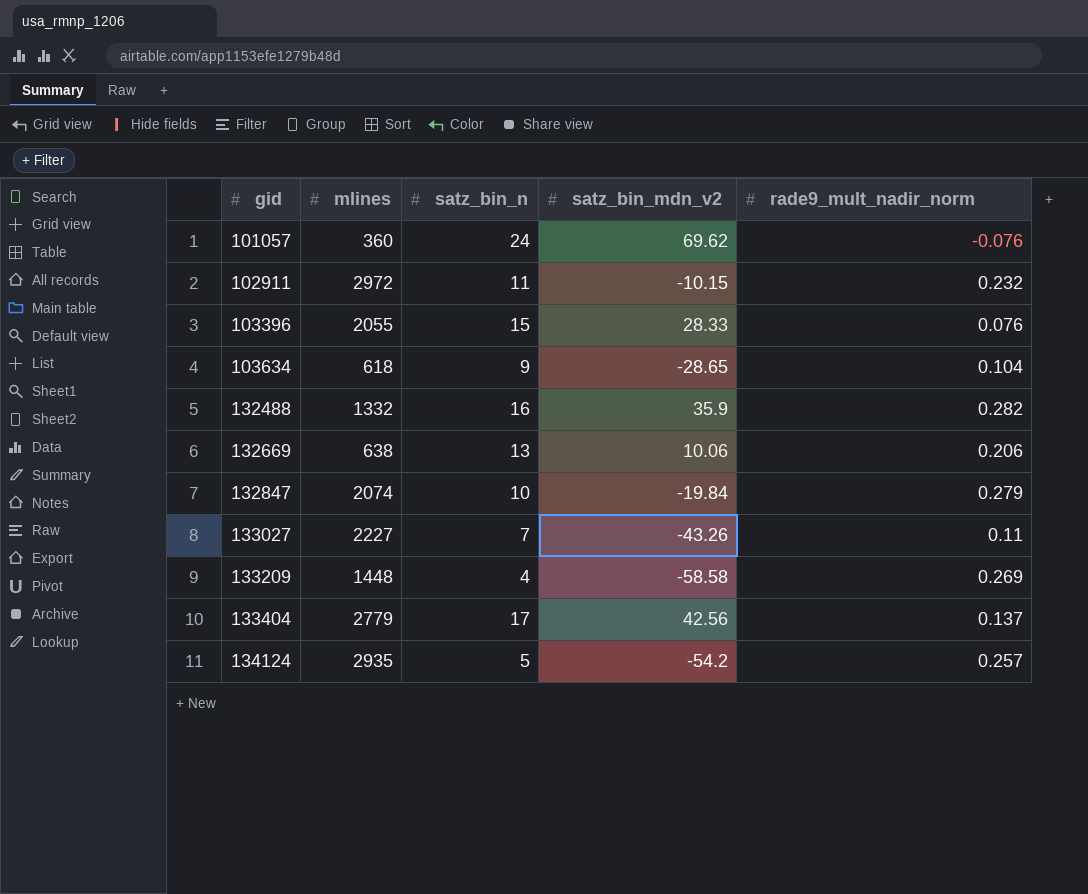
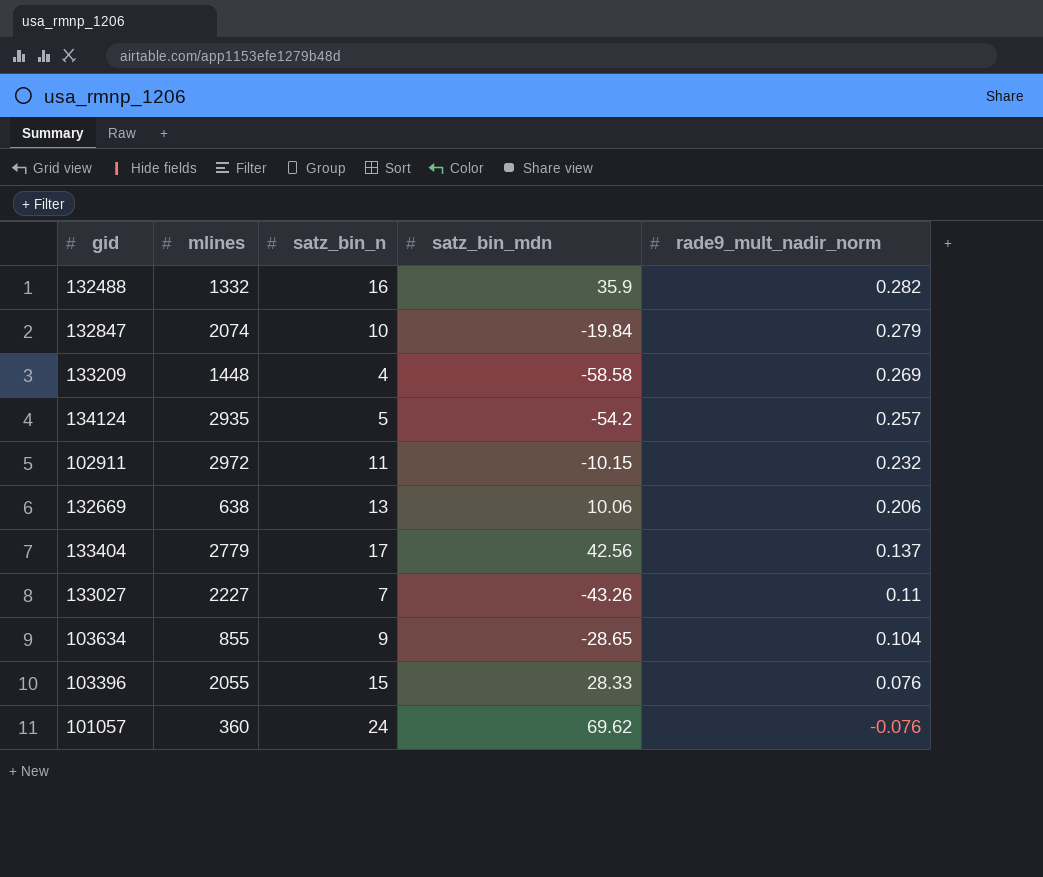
row order: gid ascending -> rade9_mult_nadir_norm descending
column name: satz_bin_mdn_v2 -> satz_bin_mdn
103634 | mlines: 618 -> 855

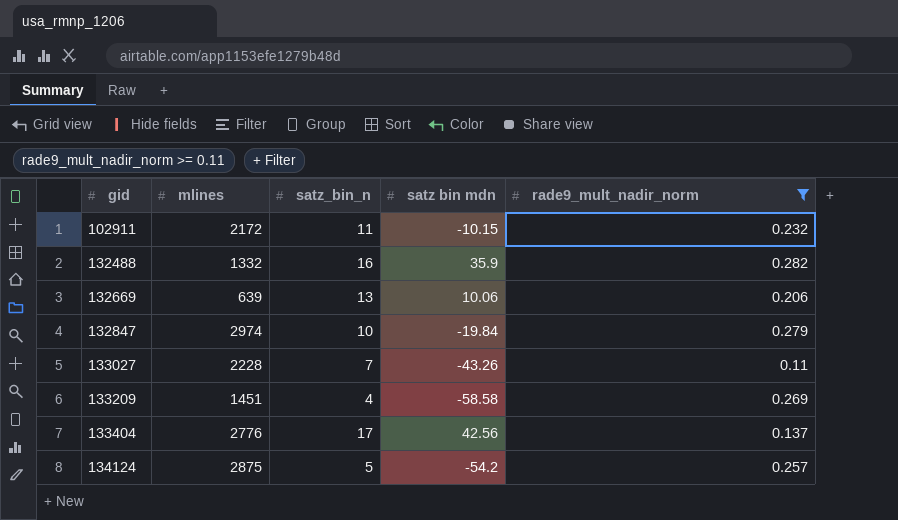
filter: none -> rade9_mult_nadir_norm >= 0.11
row order: rade9_mult_nadir_norm descending -> gid ascending
column name: satz_bin_mdn -> satz bin mdn
102911 | mlines: 2972 -> 2172
132669 | mlines: 638 -> 639
132847 | mlines: 2074 -> 2974
133027 | mlines: 2227 -> 2228
133209 | mlines: 1448 -> 1451
133404 | mlines: 2779 -> 2776
134124 | mlines: 2935 -> 2875

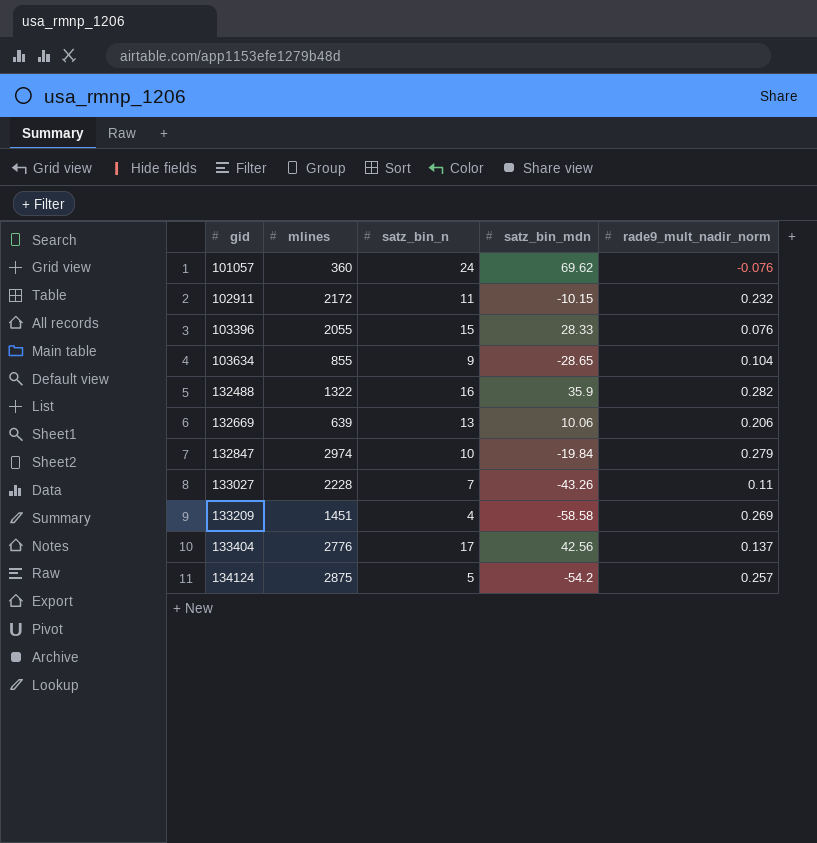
filter: rade9_mult_nadir_norm >= 0.11 -> none
column name: satz bin mdn -> satz_bin_mdn
132488 | mlines: 1332 -> 1322

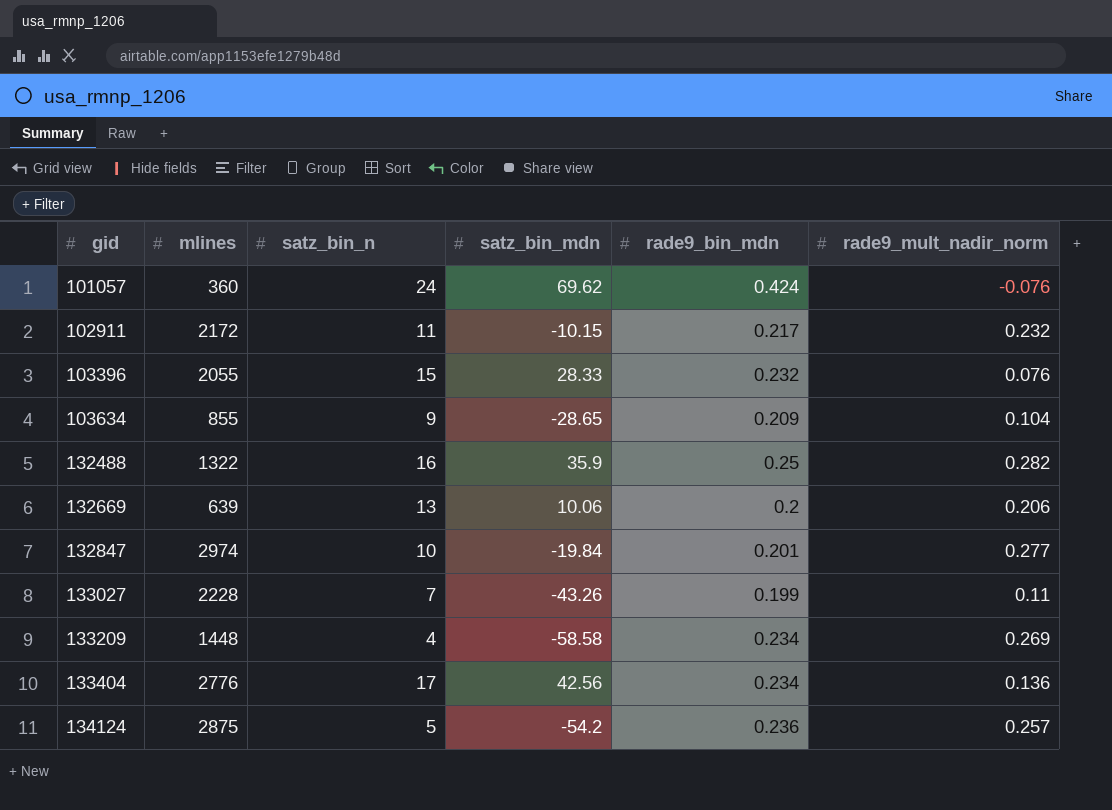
column rade9_bin_mdn | position: none -> 5
132847 | rade9_mult_nadir_norm: 0.279 -> 0.277
133209 | mlines: 1451 -> 1448
133404 | rade9_mult_nadir_norm: 0.137 -> 0.136

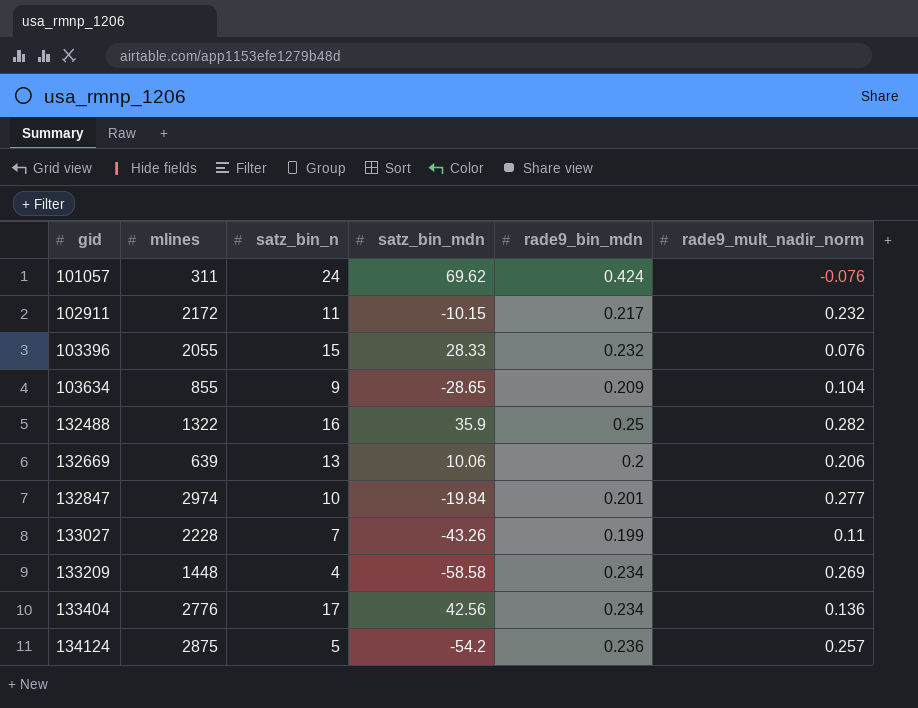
101057 | mlines: 360 -> 311

